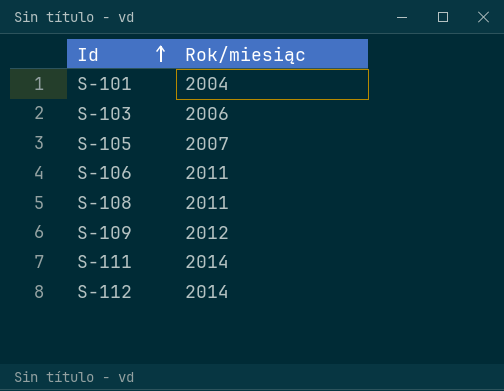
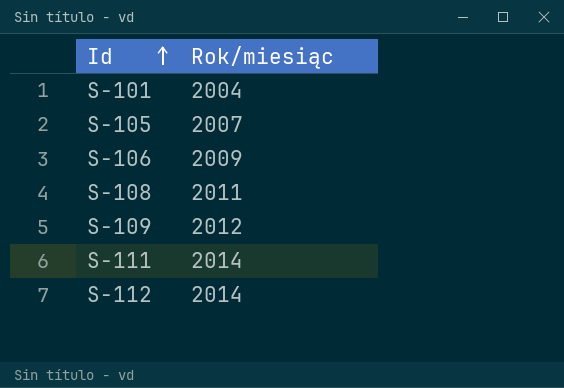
row S-103: 2006 -> none
S-106 | Rok/miesiąc: 2011 -> 2009

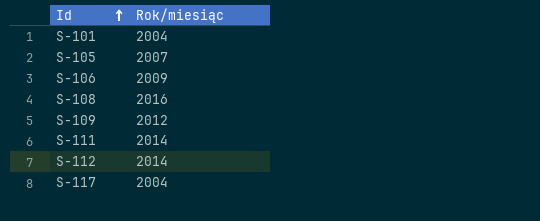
S-108 | Rok/miesiąc: 2011 -> 2016
row S-117: none -> 2004

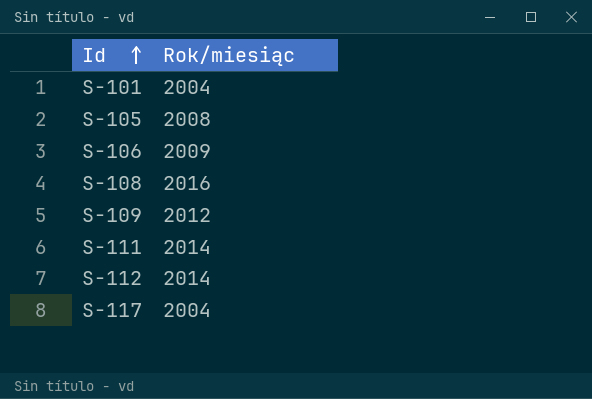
S-105 | Rok/miesiąc: 2007 -> 2008

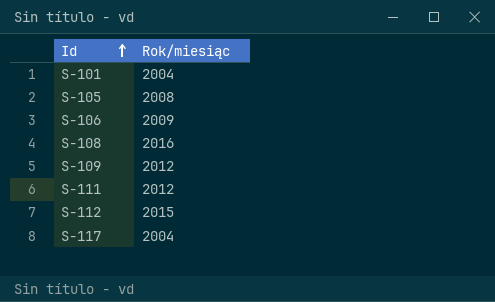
S-111 | Rok/miesiąc: 2014 -> 2012
S-112 | Rok/miesiąc: 2014 -> 2015

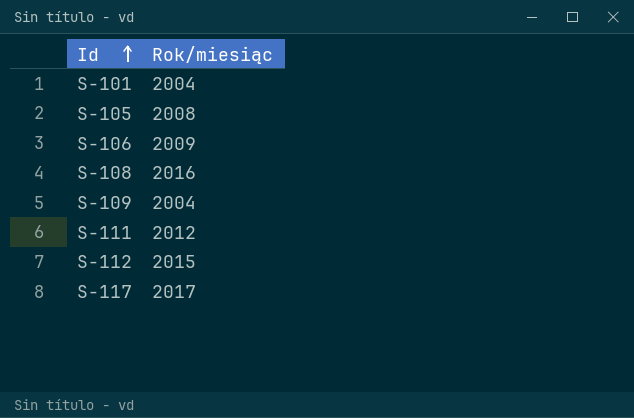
S-109 | Rok/miesiąc: 2012 -> 2004
S-117 | Rok/miesiąc: 2004 -> 2017

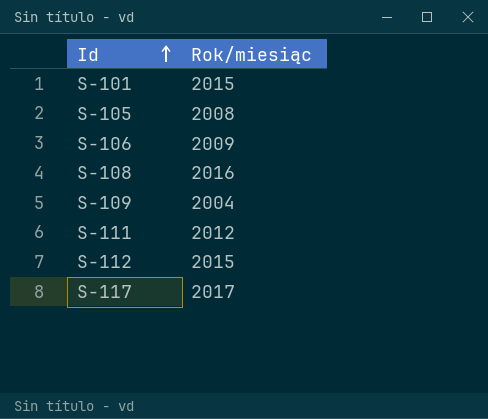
S-101 | Rok/miesiąc: 2004 -> 2015

